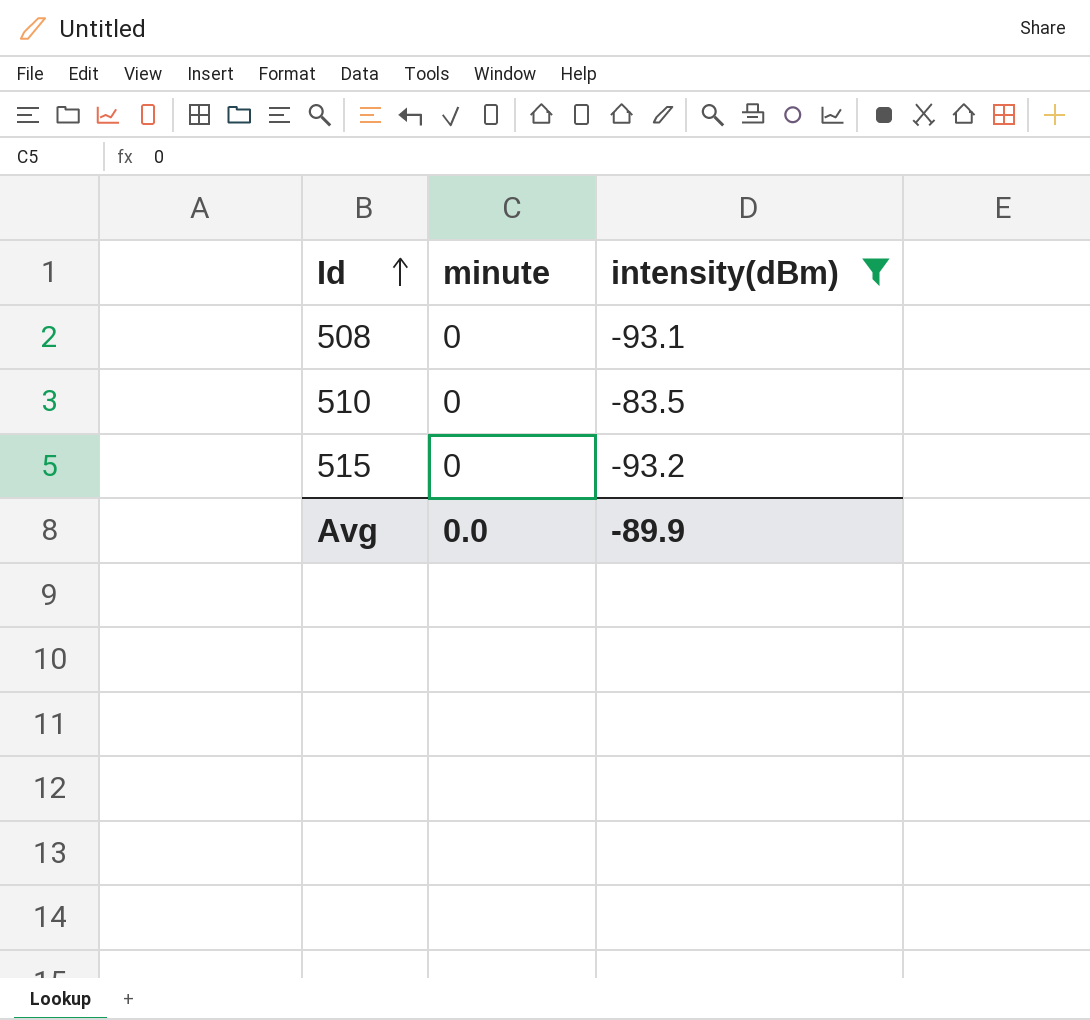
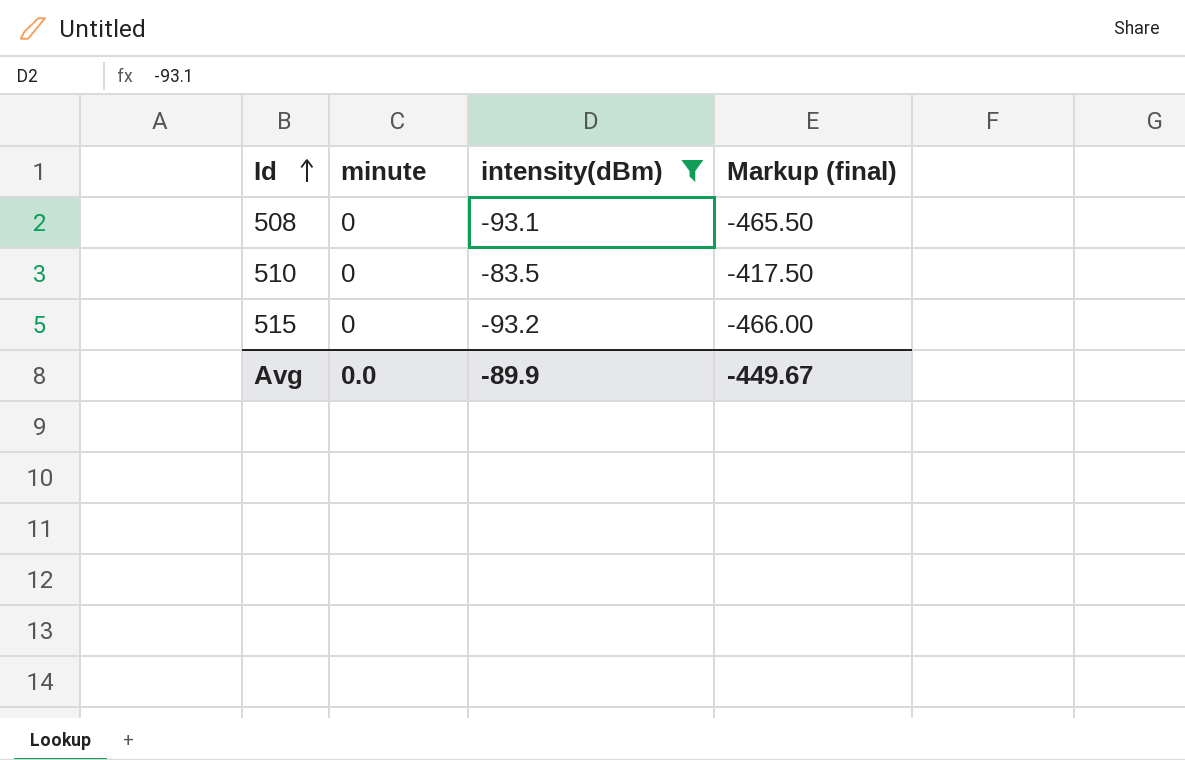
column Markup (final) | formula: none -> [intensity(dBm)] * 5

